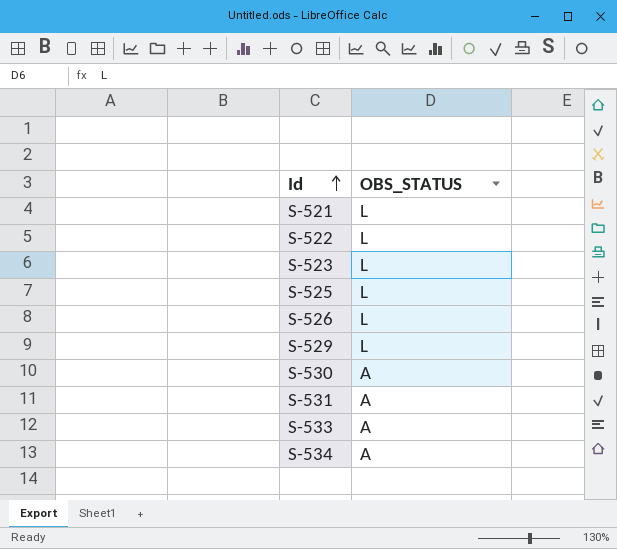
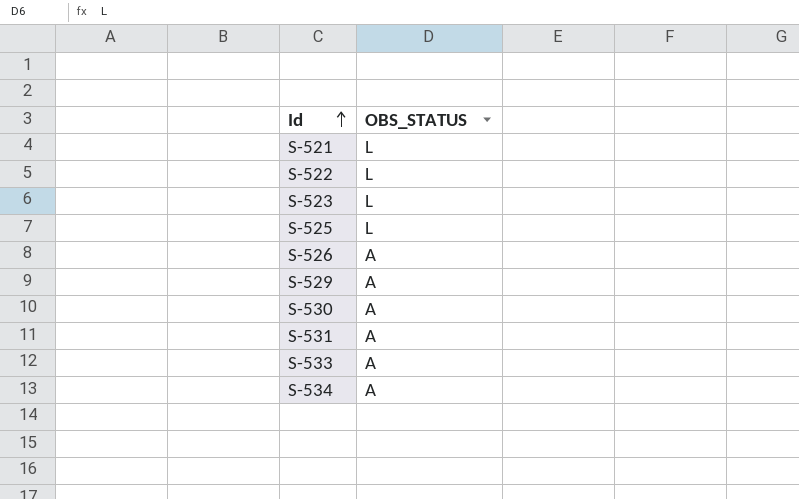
S-526 | OBS_STATUS: L -> A
S-529 | OBS_STATUS: L -> A

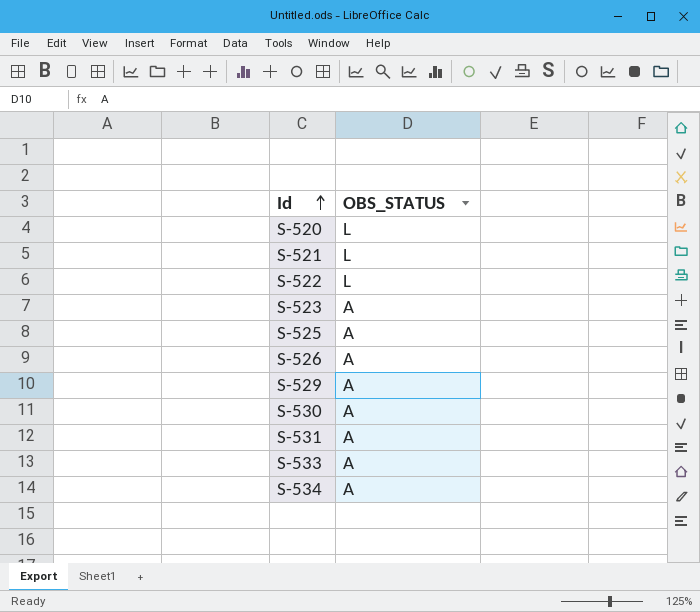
row S-520: none -> L
S-523 | OBS_STATUS: L -> A
S-525 | OBS_STATUS: L -> A

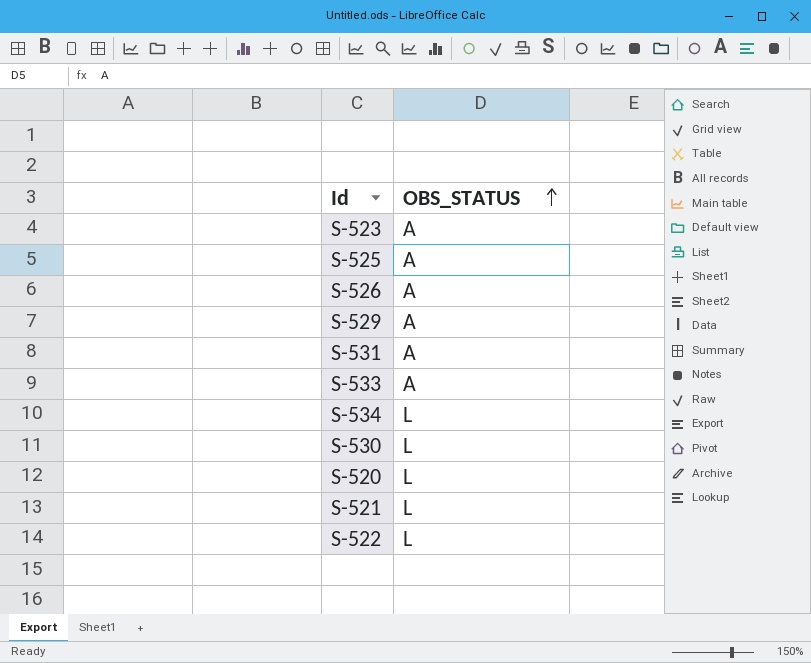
row order: Id ascending -> OBS_STATUS ascending
S-534 | OBS_STATUS: A -> L
S-530 | OBS_STATUS: A -> L

